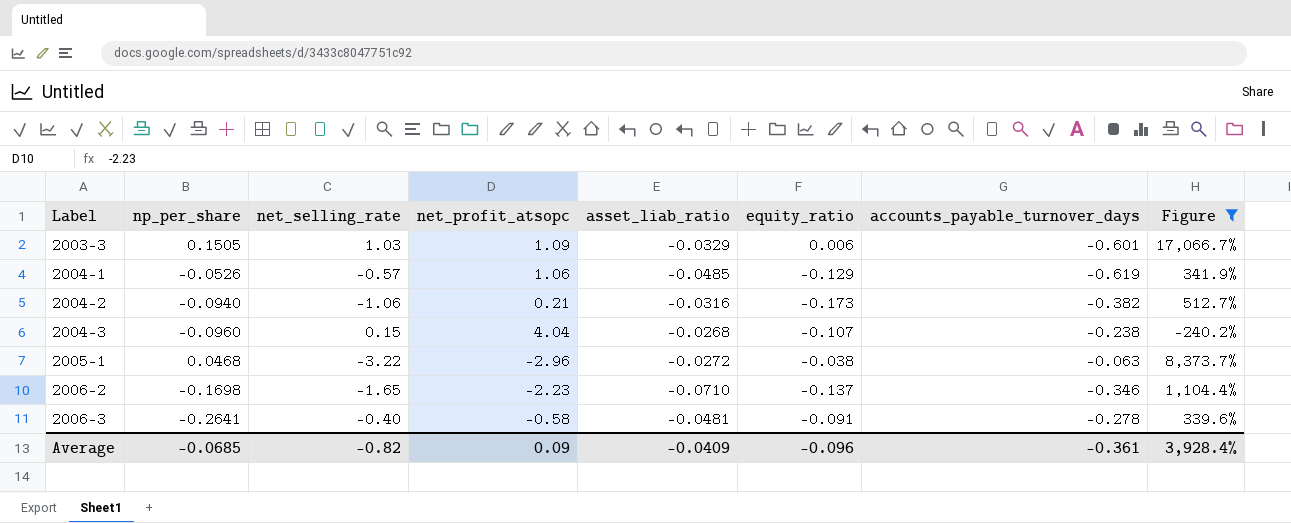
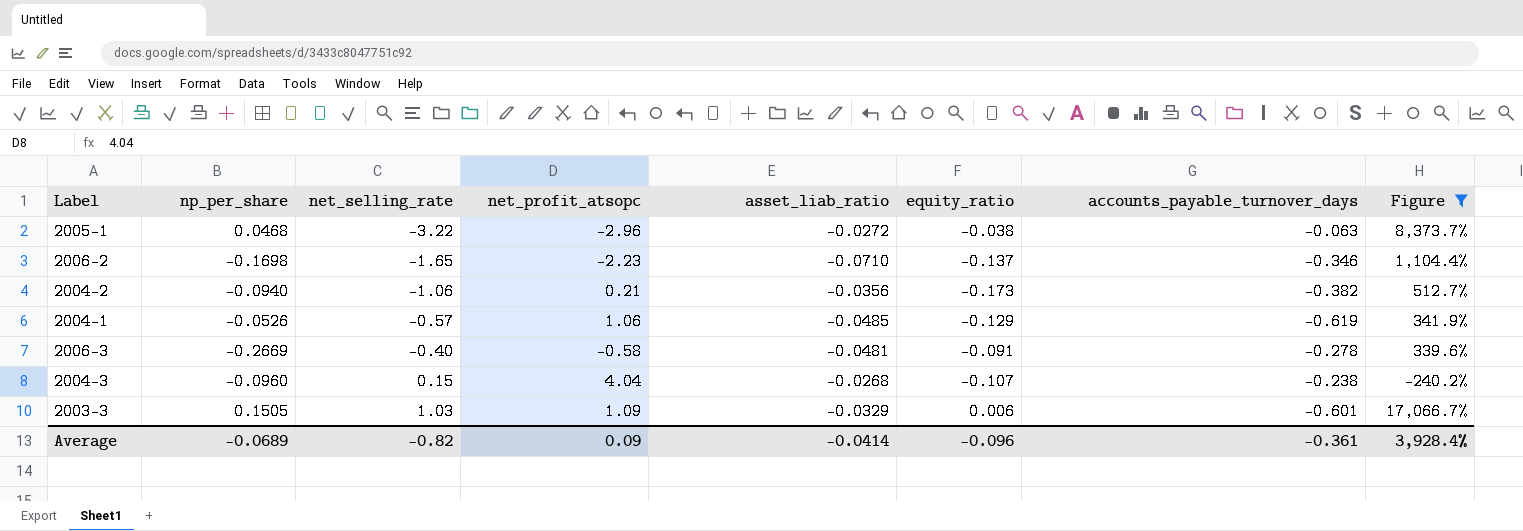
row order: Label ascending -> net_selling_rate ascending
2004-2 | asset_liab_ratio: -0.0316 -> -0.0356
2006-3 | np_per_share: -0.2641 -> -0.2669
Average | np_per_share: -0.0685 -> -0.0689
Average | asset_liab_ratio: -0.0409 -> -0.0414

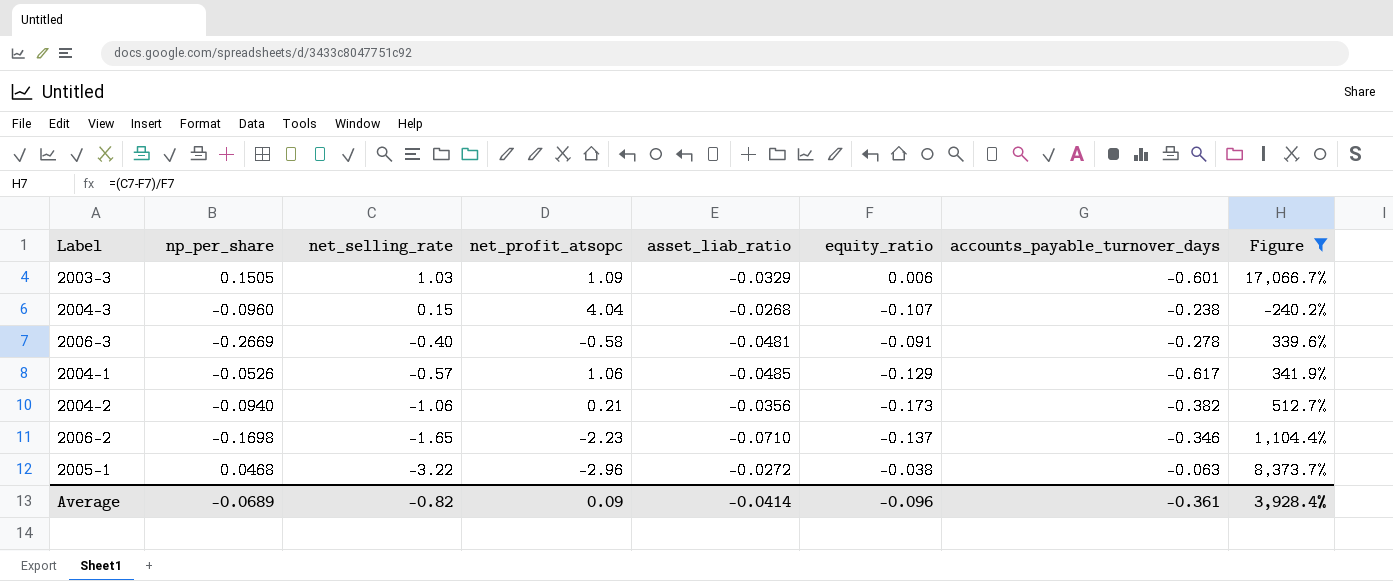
row order: net_selling_rate ascending -> net_selling_rate descending
2004-1 | accounts_payable_turnover_days: -0.619 -> -0.617

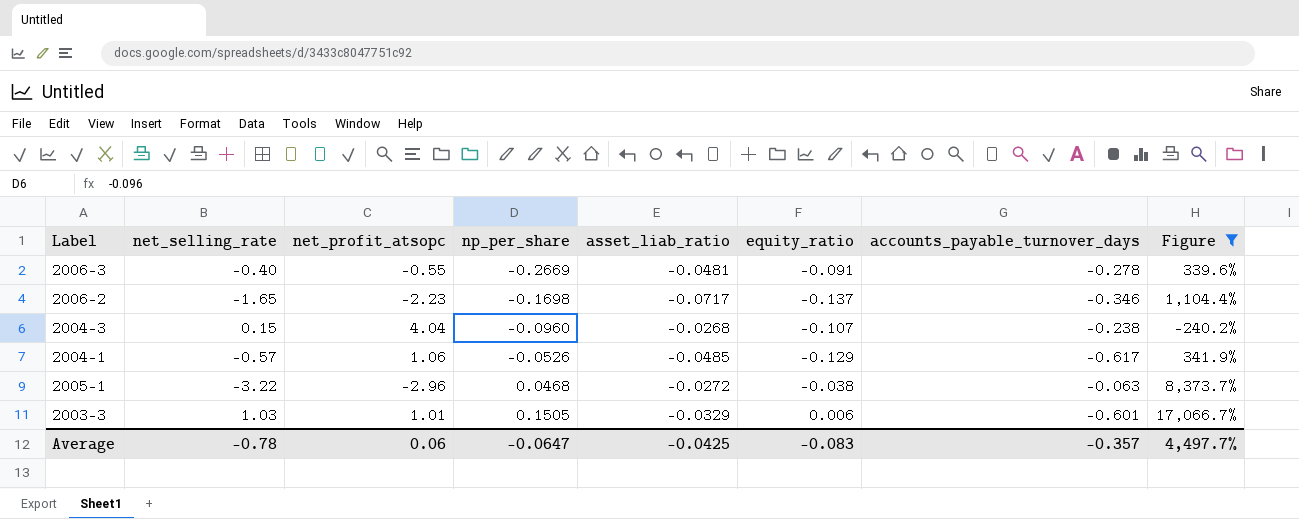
row order: net_selling_rate descending -> np_per_share ascending
column np_per_share | position: 2 -> 4
row 2004-2: -0.0940 | -1.06 | 0.21 | -0.0356 | -0.173 | -0.382 | 512.7% -> none
2006-3 | net_profit_atsopc: -0.58 -> -0.55
2006-2 | asset_liab_ratio: -0.0710 -> -0.0717
2003-3 | net_profit_atsopc: 1.09 -> 1.01
Average | net_selling_rate: -0.82 -> -0.78
Average | net_profit_atsopc: 0.09 -> 0.06
Average | np_per_share: -0.0689 -> -0.0647
Average | asset_liab_ratio: -0.0414 -> -0.0425
Average | equity_ratio: -0.096 -> -0.083
Average | accounts_payable_turnover_days: -0.361 -> -0.357
Average | Figure: 3,928.4% -> 4,497.7%

